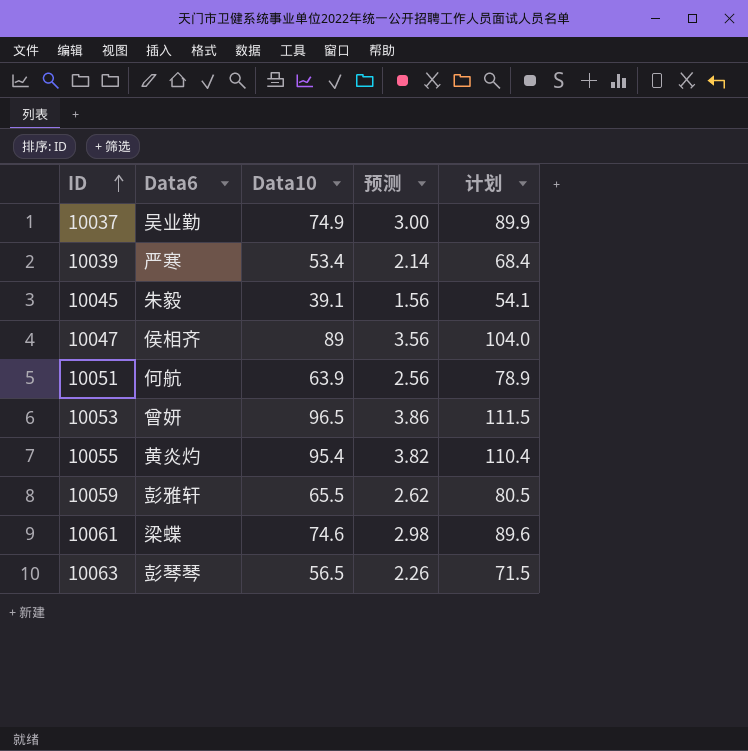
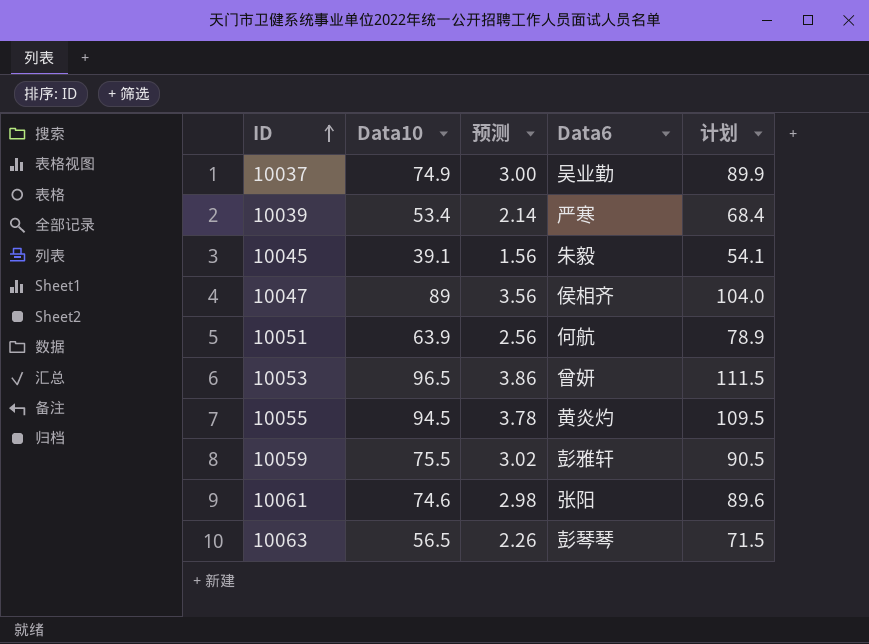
column Data6 | position: 2 -> 4
10055 | Data10: 95.4 -> 94.5
10055 | 预测: 3.82 -> 3.78
10055 | 计划: 110.4 -> 109.5
10059 | Data10: 65.5 -> 75.5
10059 | 预测: 2.62 -> 3.02
10059 | 计划: 80.5 -> 90.5
10061 | Data6: 梁蝶 -> 张阳

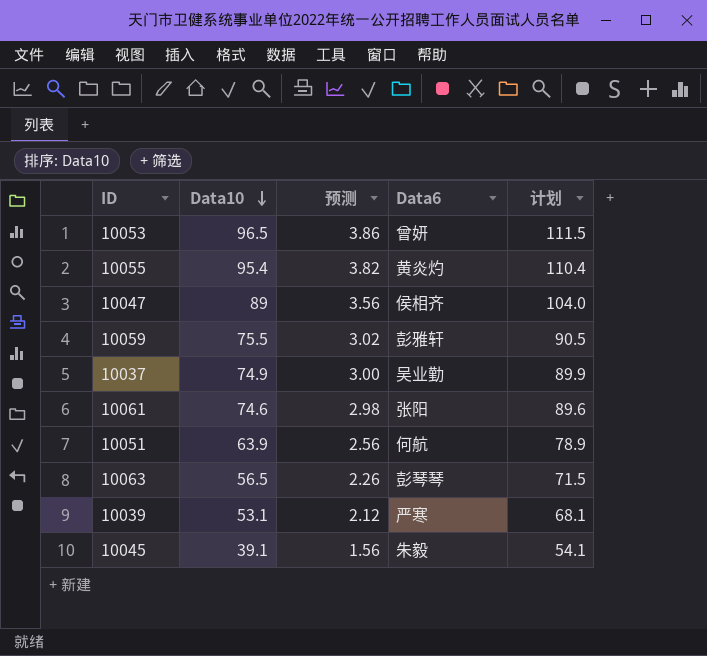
row order: ID ascending -> Data10 descending
10055 | Data10: 94.5 -> 95.4
10055 | 预测: 3.78 -> 3.82
10055 | 计划: 109.5 -> 110.4
10039 | Data10: 53.4 -> 53.1
10039 | 预测: 2.14 -> 2.12
10039 | 计划: 68.4 -> 68.1

